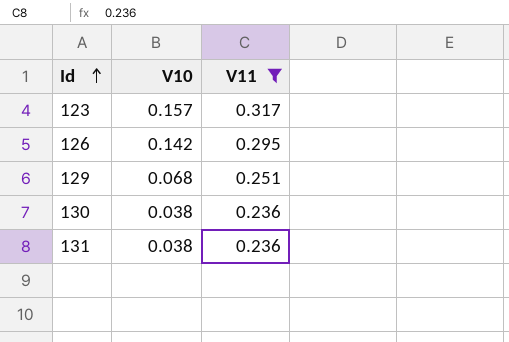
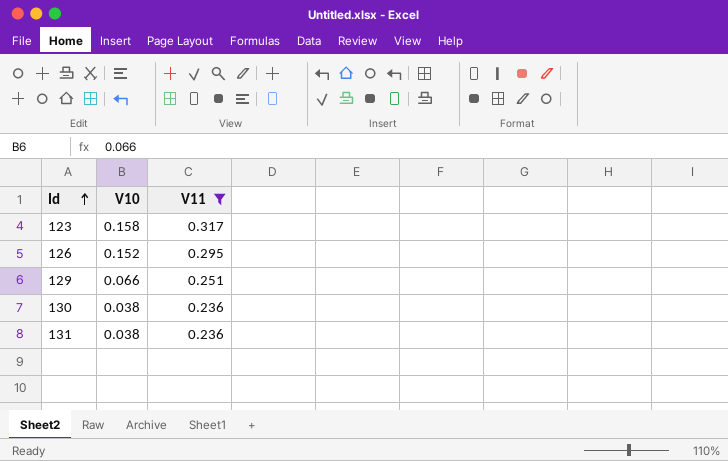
123 | V10: 0.157 -> 0.158
126 | V10: 0.142 -> 0.152
129 | V10: 0.068 -> 0.066

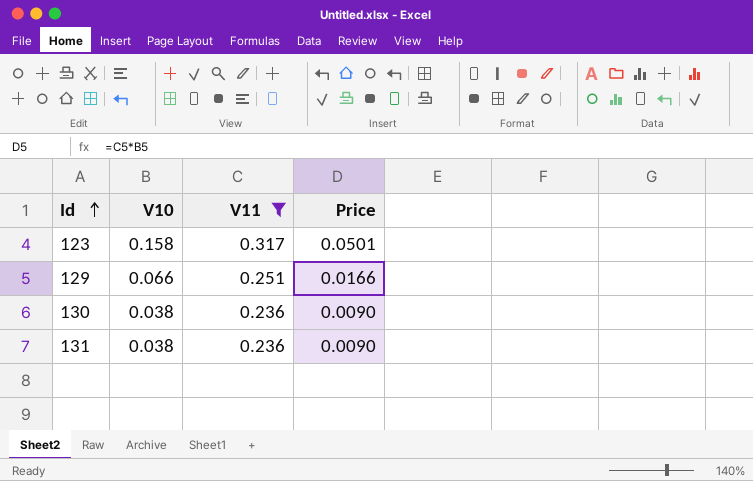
column Price | formula: none -> [V10] * [V11]
row 126: 0.152 | 0.295 -> none

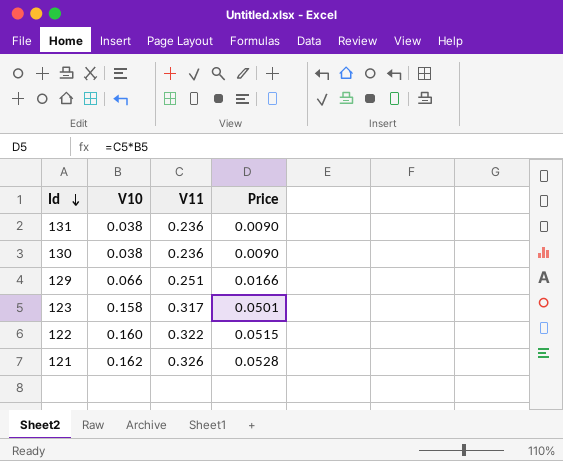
filter: V11 <= 0.317 -> none
row order: Id ascending -> Id descending

